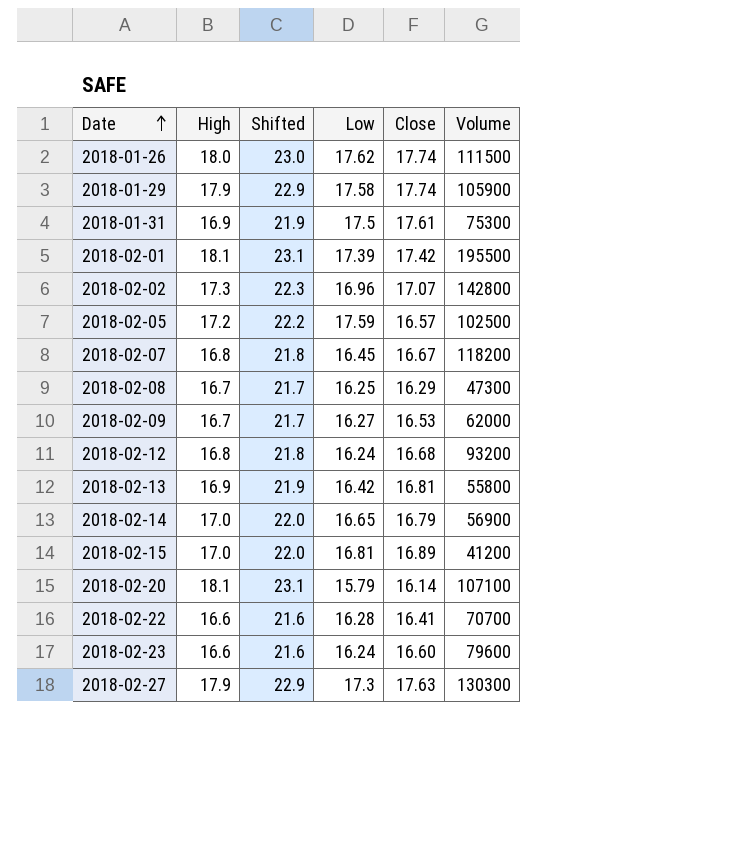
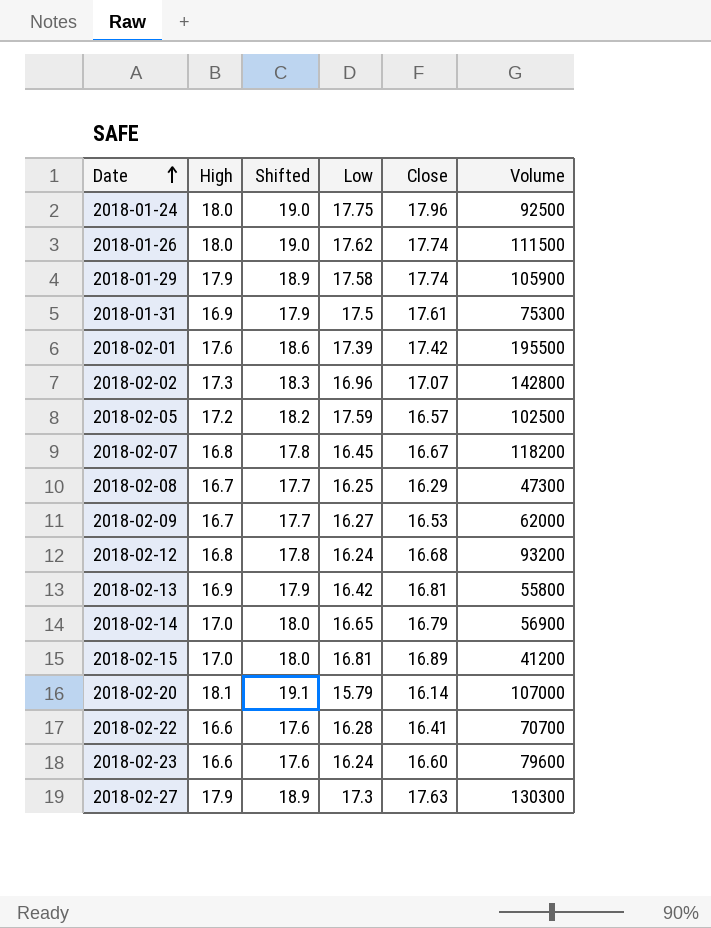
column Shifted | formula: [High] + 5 -> [High] + 1
row 2018-01-24: none -> 18.0 | 19.0 | 17.75 | 17.96 | 92500
2018-02-01 | High: 18.1 -> 17.6
2018-02-20 | Volume: 107100 -> 107000

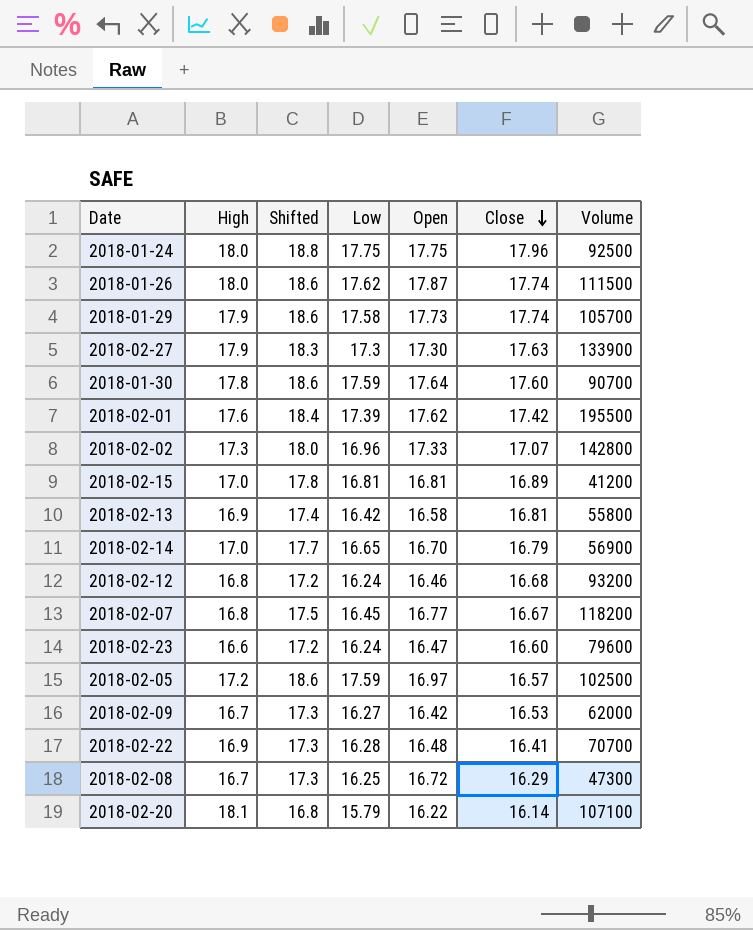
row order: Date ascending -> Close descending
column Shifted | formula: [High] + 1 -> [Low] + 1
column Open | position: none -> 5
row 2018-01-31: 16.9 | 17.9 | 17.5 | 17.61 | 75300 -> none
2018-01-29 | Volume: 105900 -> 105700
2018-02-27 | Volume: 130300 -> 133900
row 2018-01-30: none -> 17.8 | 18.6 | 17.59 | 17.64 | 17.60 | 90700
2018-02-22 | High: 16.6 -> 16.9
2018-02-20 | Volume: 107000 -> 107100

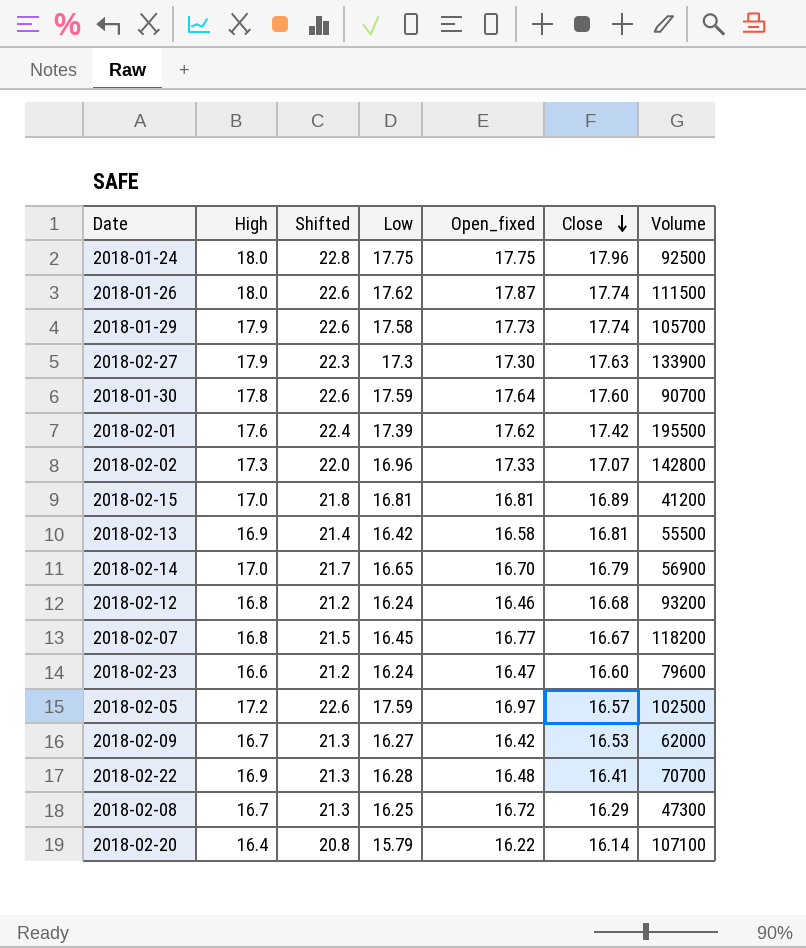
column Shifted | formula: [Low] + 1 -> [Low] + 5
column name: Open -> Open_fixed
2018-02-13 | Volume: 55800 -> 55500
2018-02-20 | High: 18.1 -> 16.4

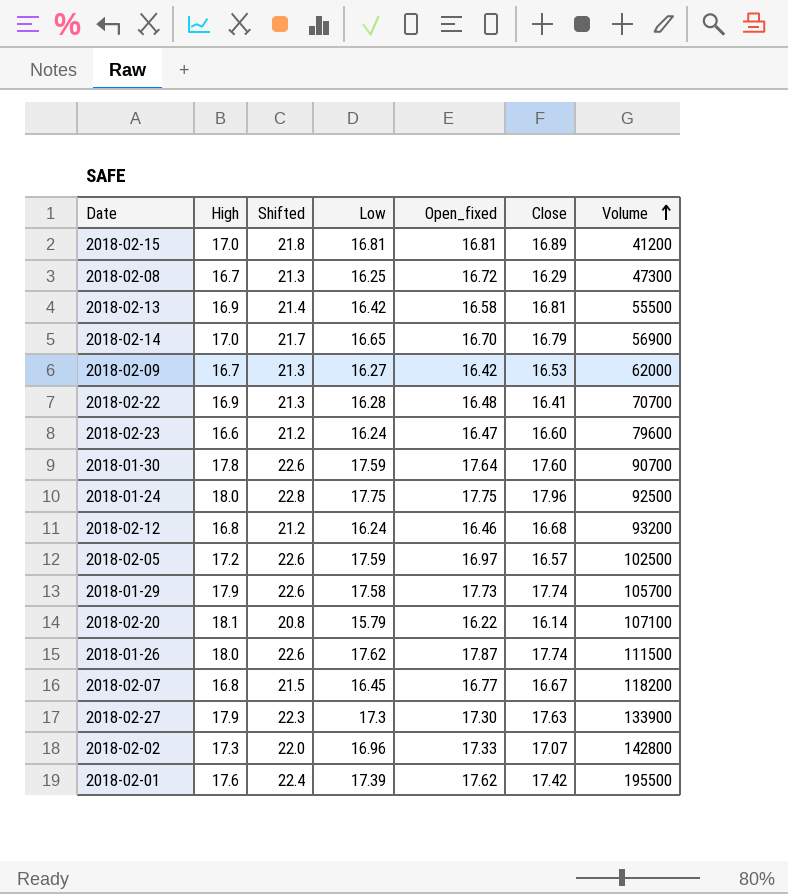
row order: Close descending -> Volume ascending
2018-02-20 | High: 16.4 -> 18.1

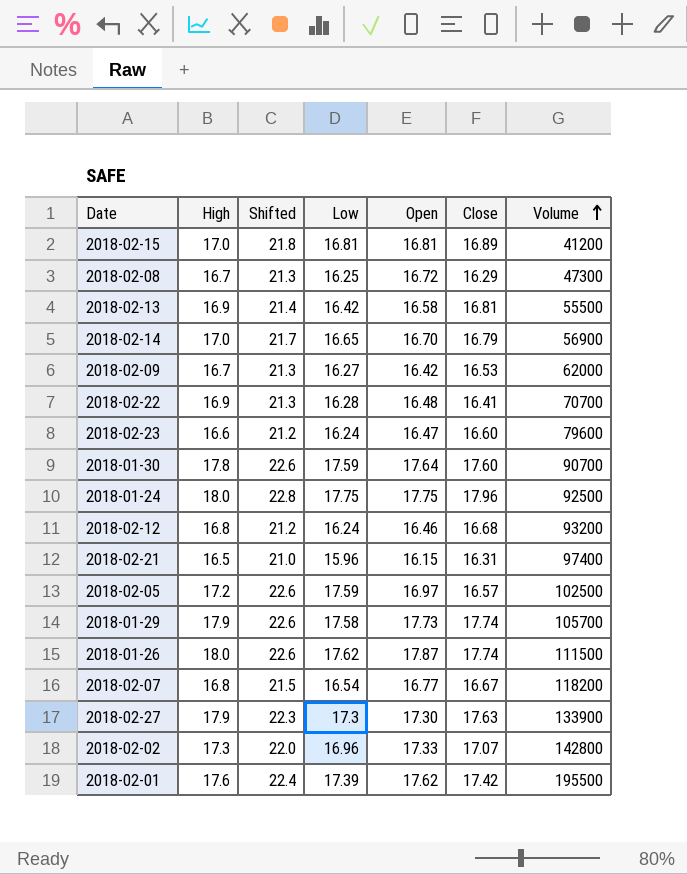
column name: Open_fixed -> Open
row 2018-02-20: 18.1 | 20.8 | 15.79 | 16.22 | 16.14 | 107100 -> none
row 2018-02-21: none -> 16.5 | 21.0 | 15.96 | 16.15 | 16.31 | 97400
2018-02-07 | Low: 16.45 -> 16.54

